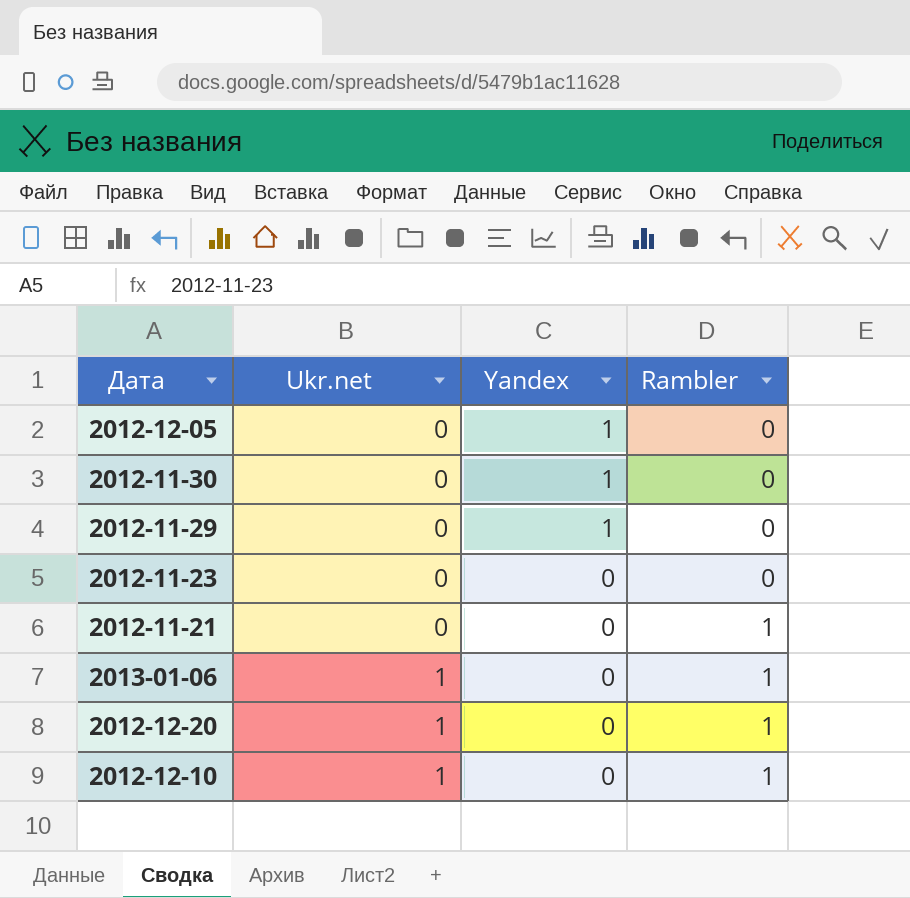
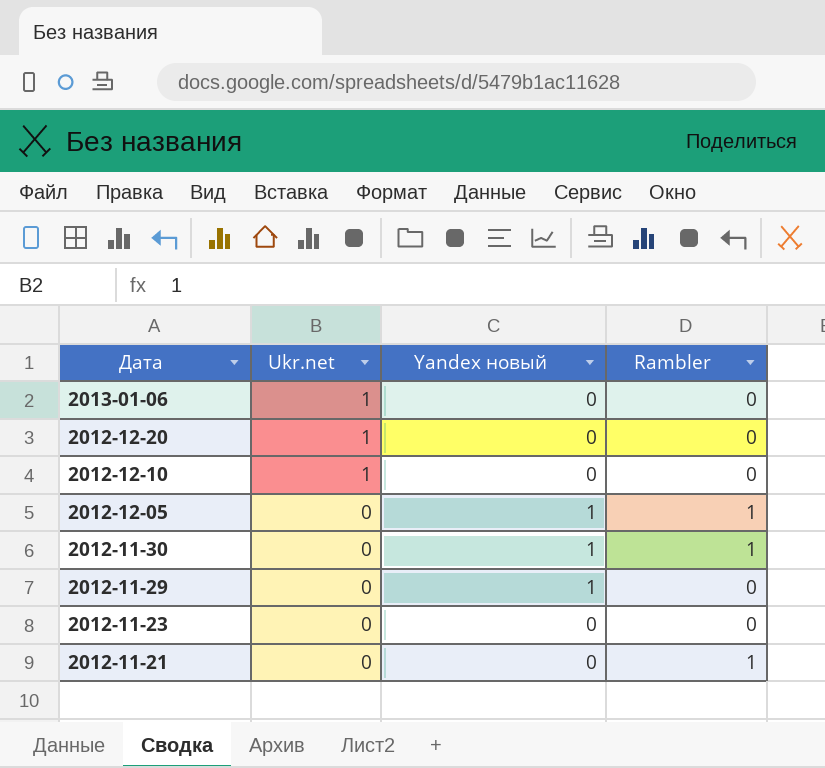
row order: Ukr.net ascending -> Дата descending
column name: Yandex -> Yandex новый
2013-01-06 | Rambler: 1 -> 0
2012-12-20 | Rambler: 1 -> 0
2012-12-10 | Rambler: 1 -> 0
2012-12-05 | Rambler: 0 -> 1
2012-11-30 | Rambler: 0 -> 1

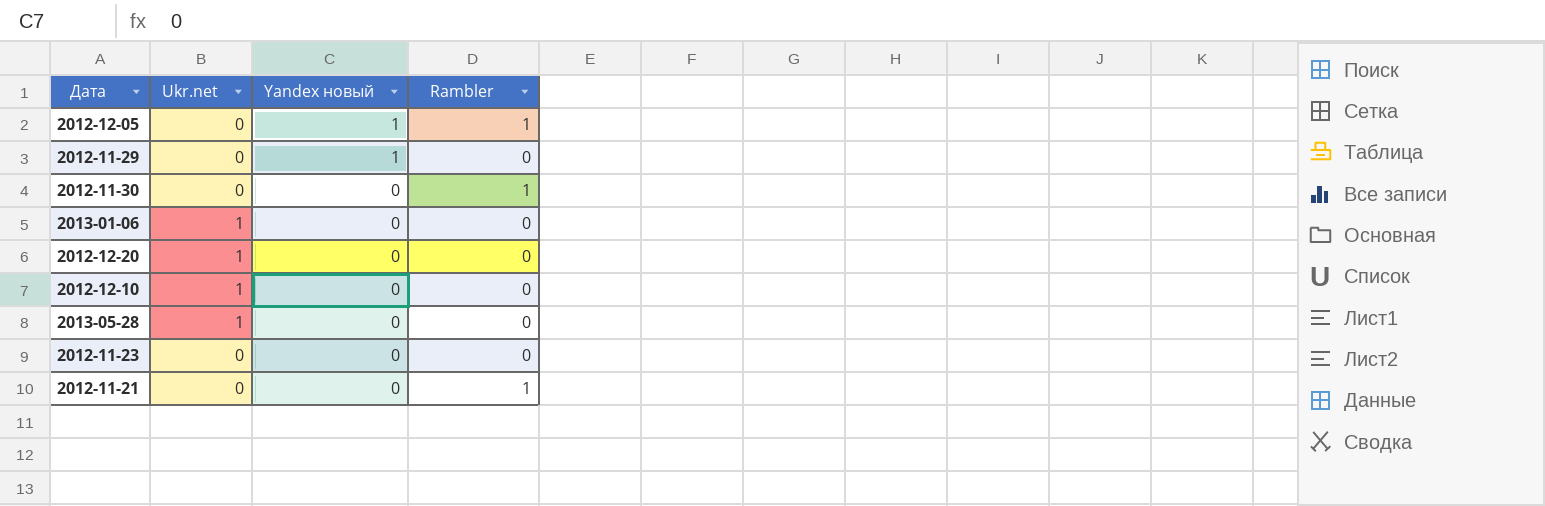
row order: Дата descending -> Yandex новый descending
2012-11-30 | Yandex новый: 1 -> 0
row 2013-05-28: none -> 1 | 0 | 0

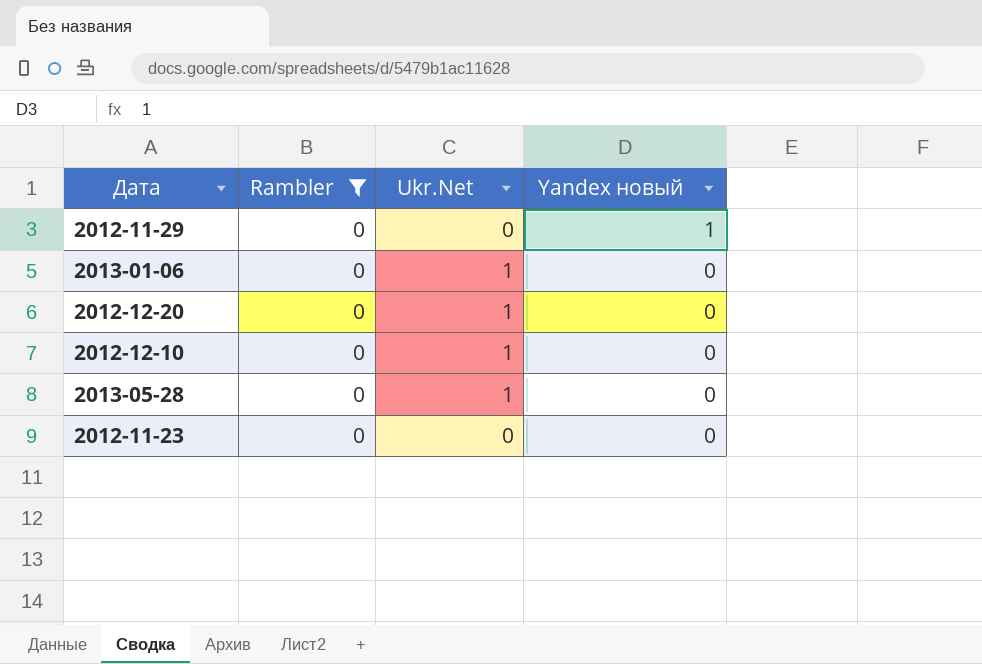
filter: none -> Rambler = 0
column Rambler | position: 4 -> 2
column name: Ukr.net -> Ukr.Net

